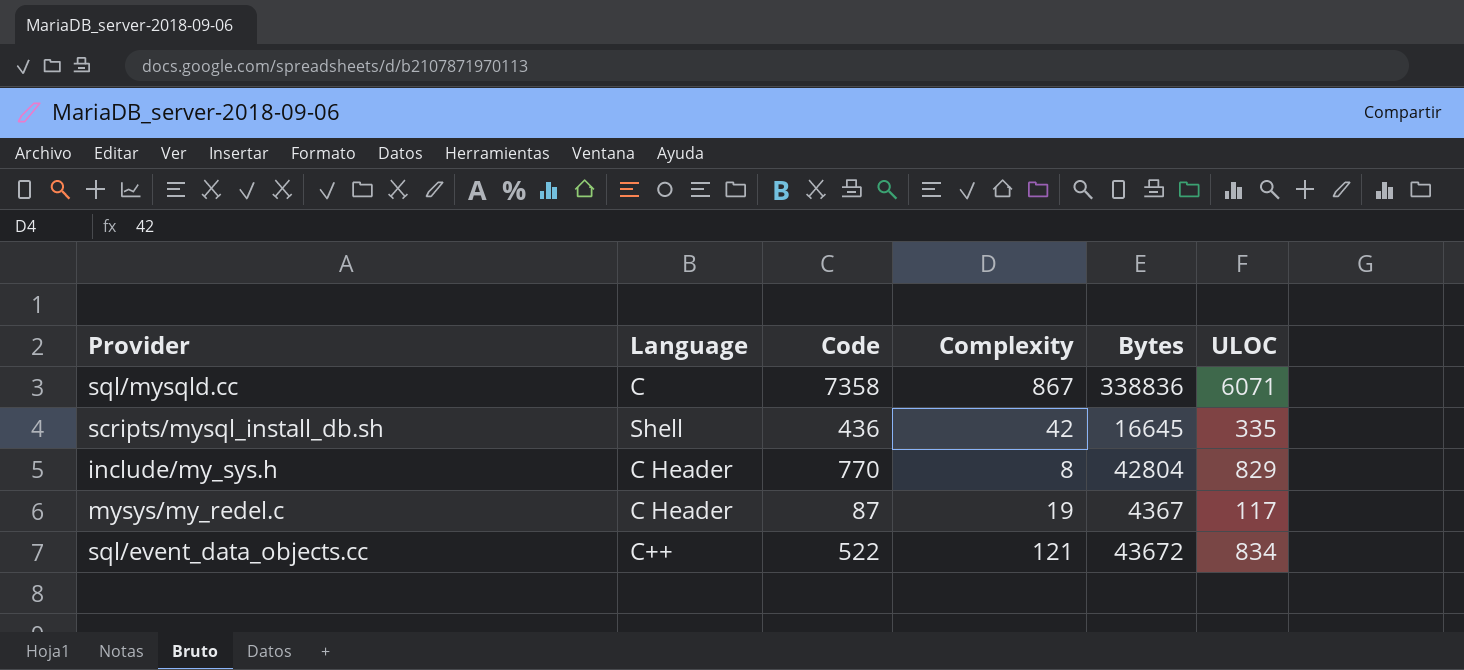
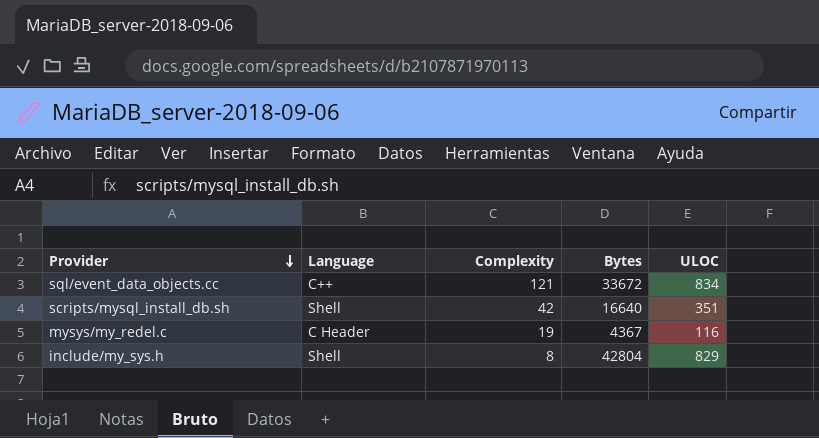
row order: none -> Provider descending
column Code | position: 3 -> none
row sql/mysqld.cc: C | 7358 | 867 | 338836 | 6071 -> none
sql/event_data_objects.cc | Bytes: 43672 -> 33672
scripts/mysql_install_db.sh | Bytes: 16645 -> 16640
scripts/mysql_install_db.sh | ULOC: 335 -> 351
mysys/my_redel.c | ULOC: 117 -> 116
include/my_sys.h | Language: C Header -> Shell

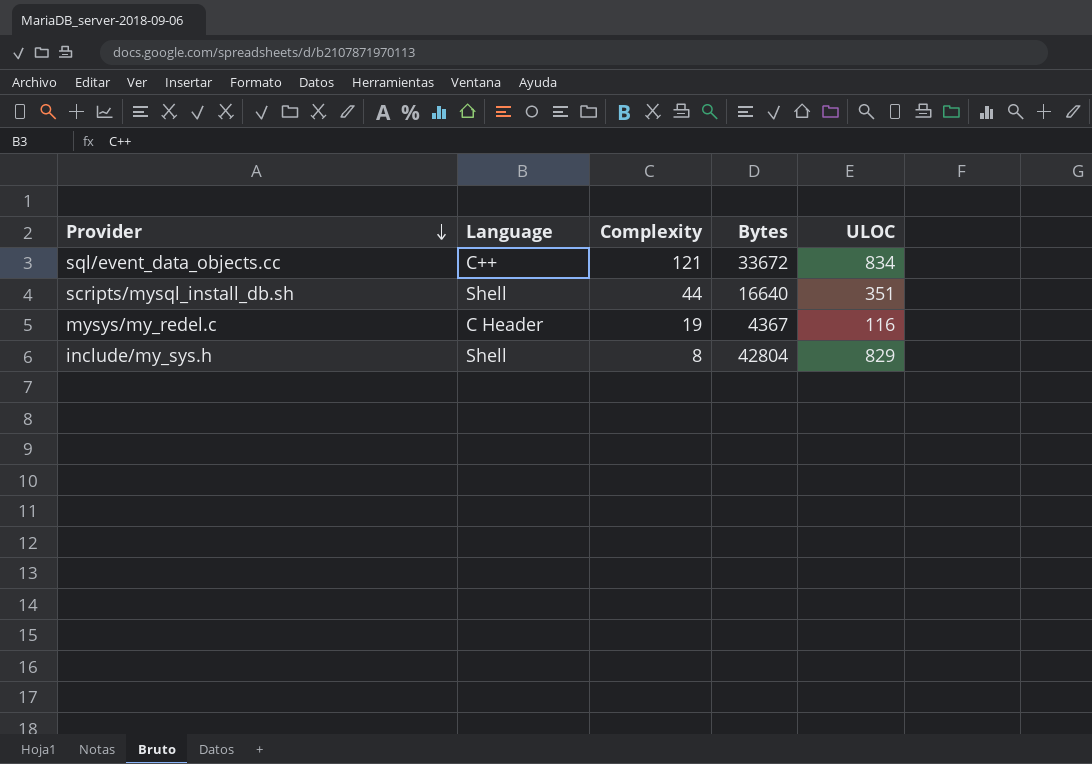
scripts/mysql_install_db.sh | Complexity: 42 -> 44

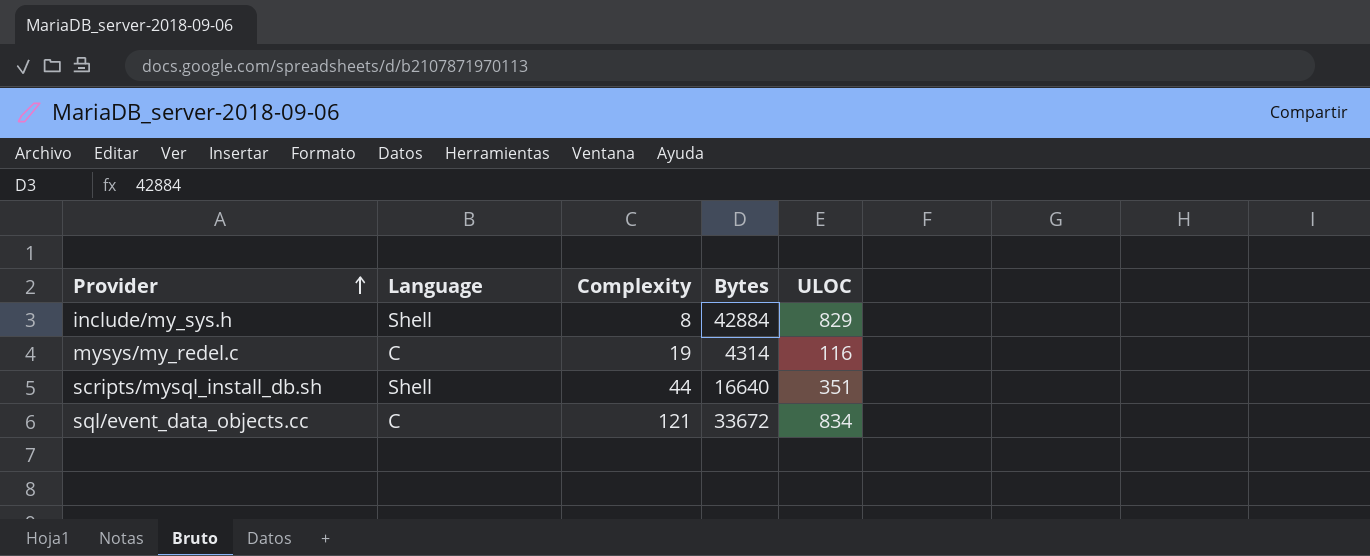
row order: Provider descending -> Provider ascending
include/my_sys.h | Bytes: 42804 -> 42884
mysys/my_redel.c | Language: C Header -> C
mysys/my_redel.c | Bytes: 4367 -> 4314
sql/event_data_objects.cc | Language: C++ -> C

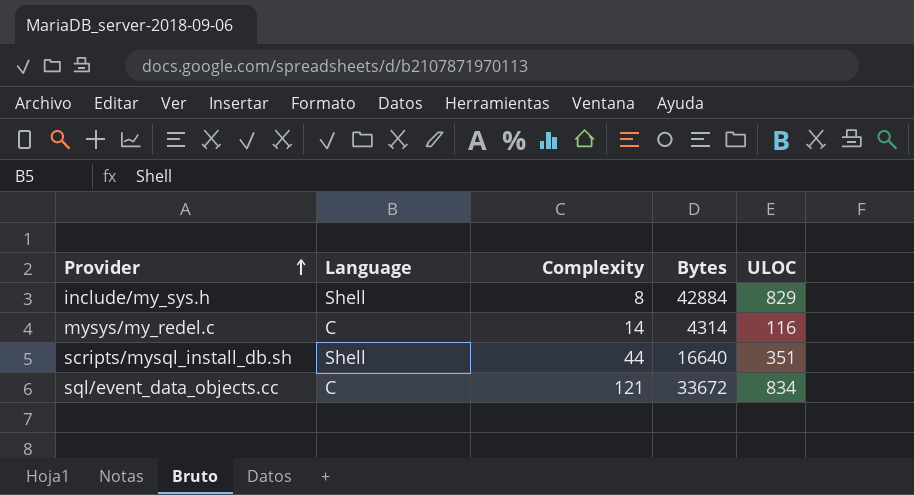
mysys/my_redel.c | Complexity: 19 -> 14

